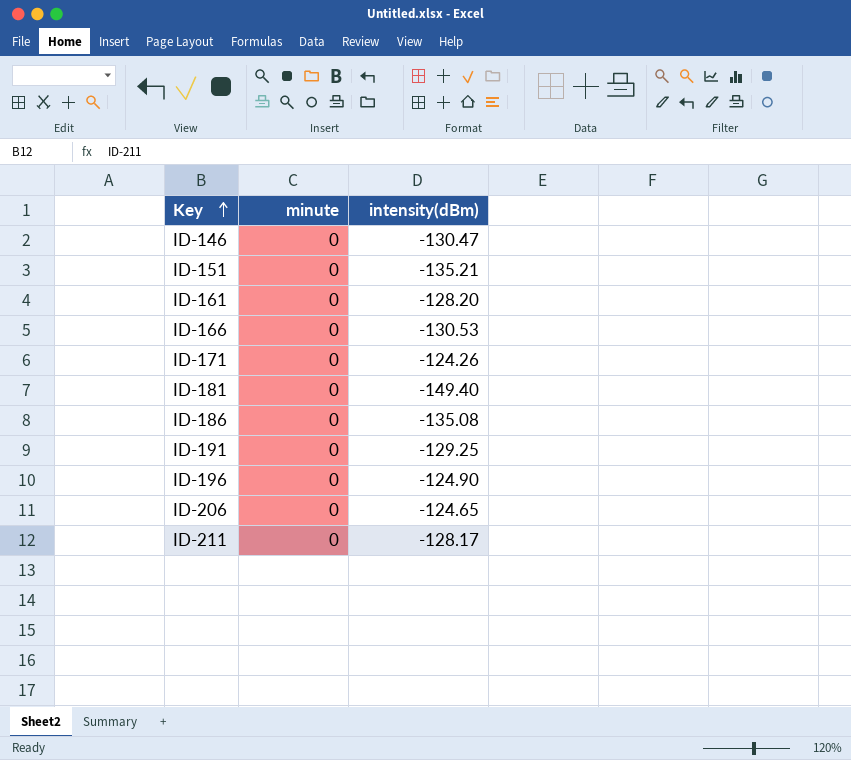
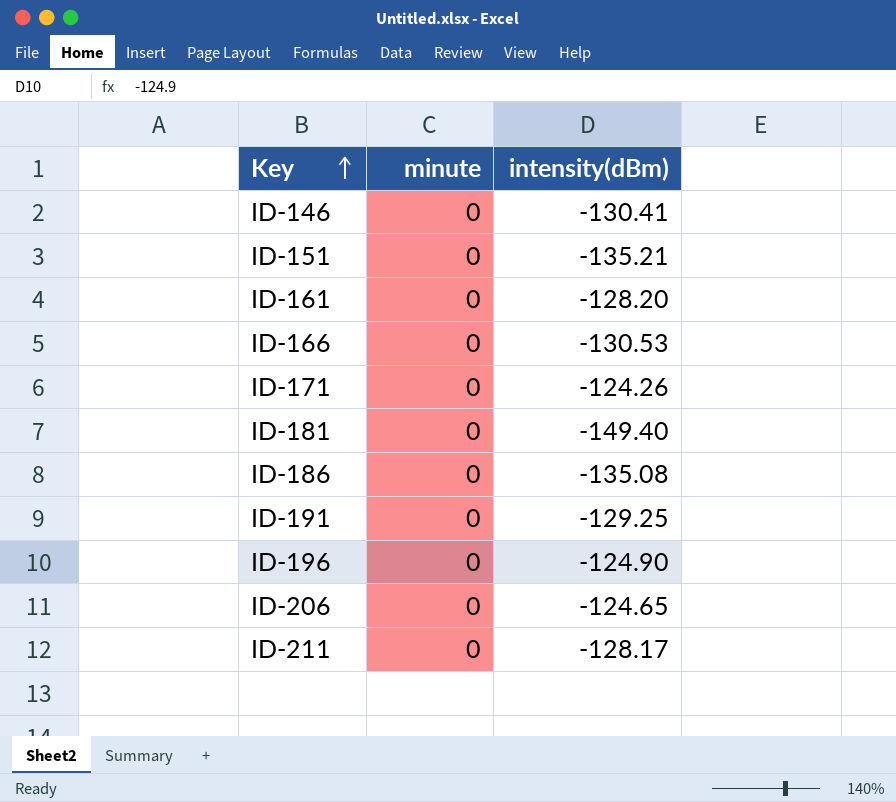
ID-146 | intensity(dBm): -130.47 -> -130.41

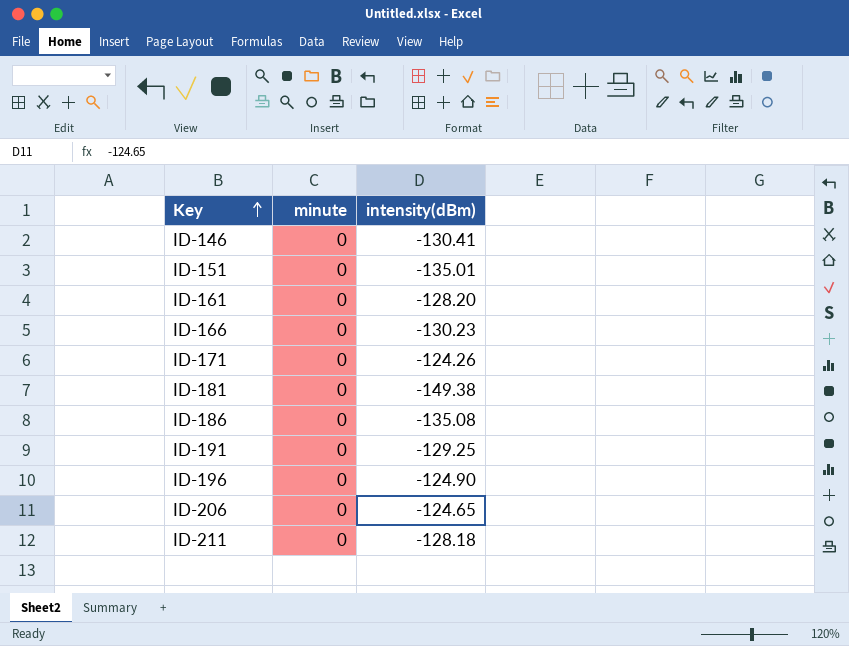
ID-151 | intensity(dBm): -135.21 -> -135.01
ID-166 | intensity(dBm): -130.53 -> -130.23
ID-181 | intensity(dBm): -149.40 -> -149.38
ID-211 | intensity(dBm): -128.17 -> -128.18

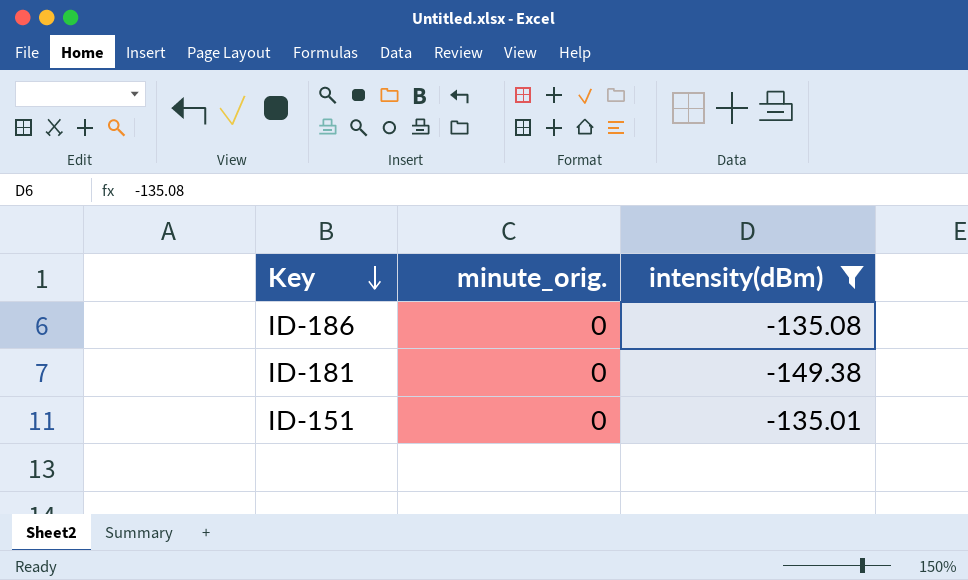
filter: none -> intensity(dBm) <= -135.01
row order: Key ascending -> Key descending
column name: minute -> minute_orig.

